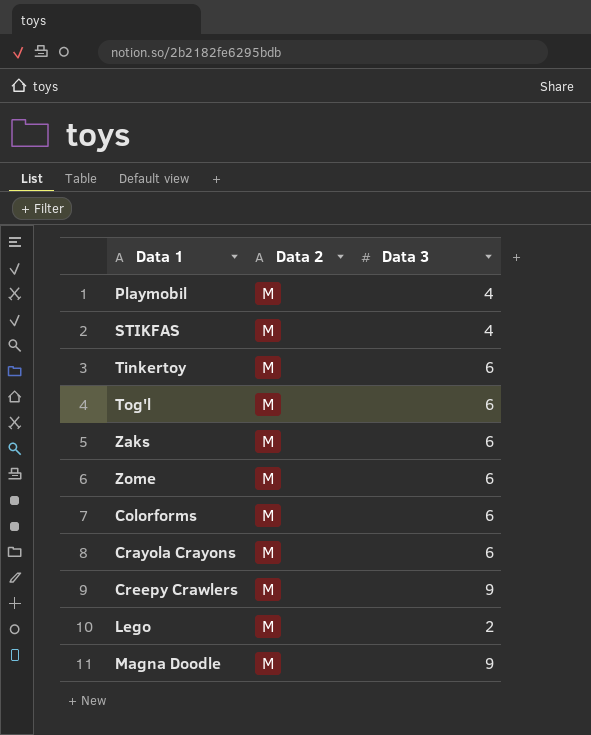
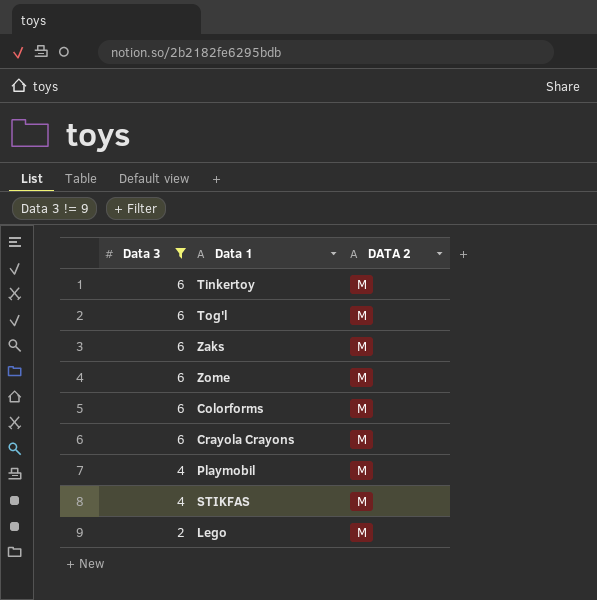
filter: none -> Data 3 != 9
row order: none -> Data 3 descending
column Data 3 | position: 3 -> 1
column name: Data 2 -> DATA 2

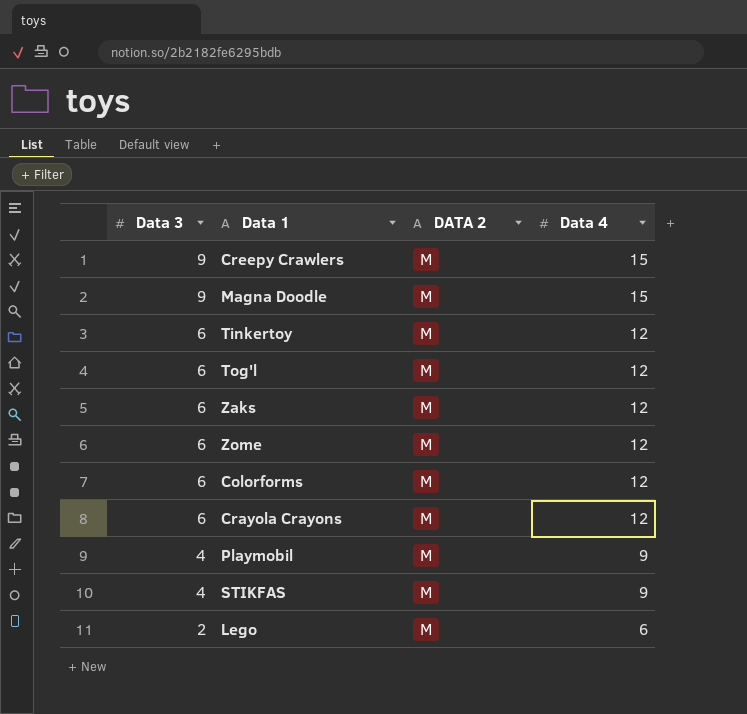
filter: Data 3 != 9 -> none
column Data 4 | position: none -> 4

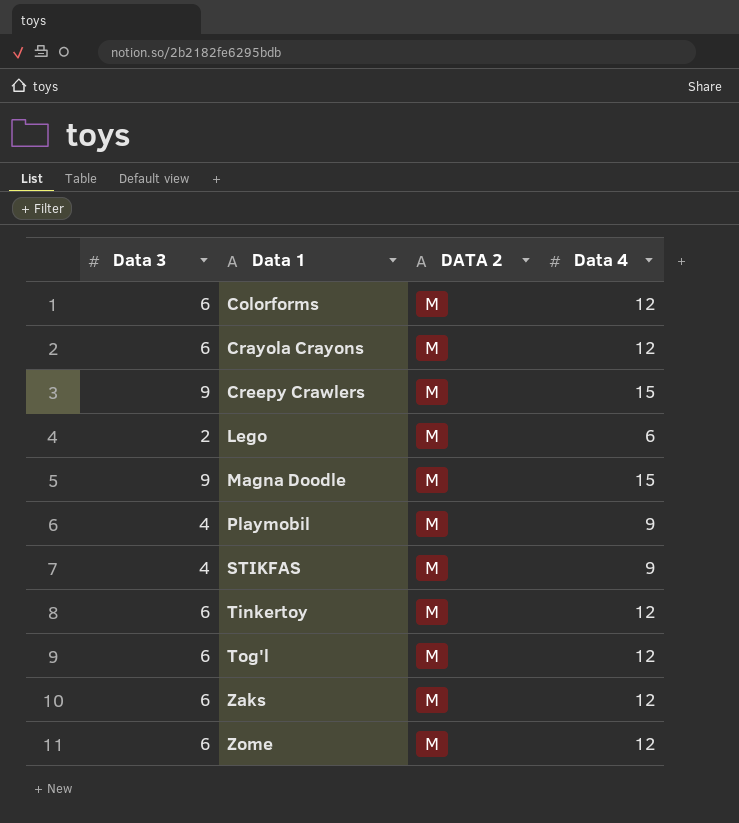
row order: Data 3 descending -> Data 1 ascending

